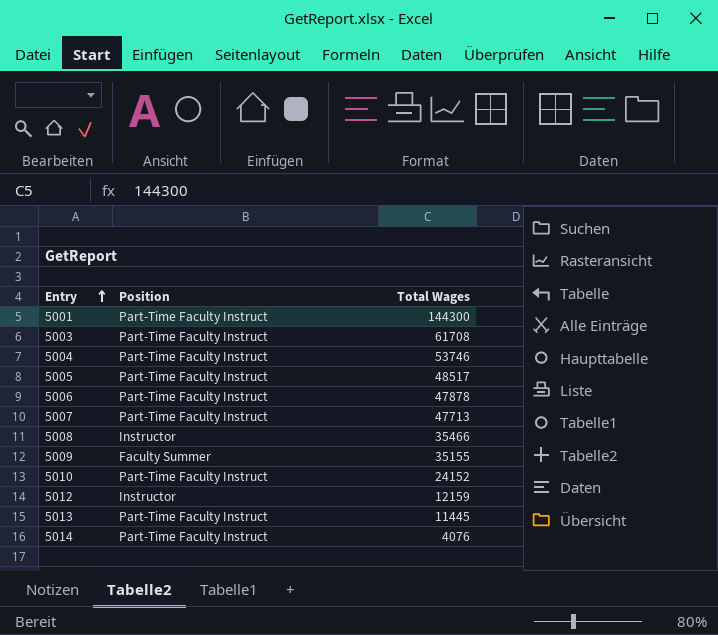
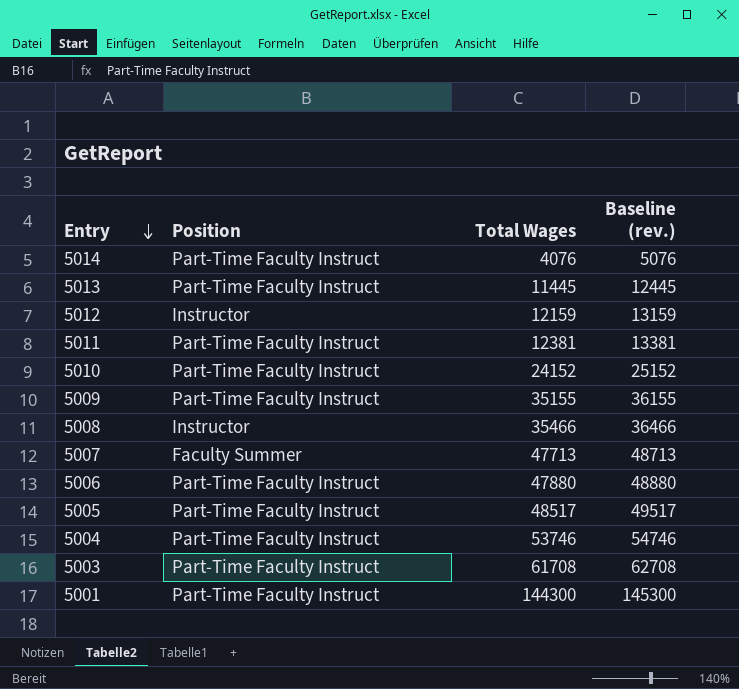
row order: Entry ascending -> Entry descending
column Baseline (rev.) | formula: none -> [Total Wages] + 1000
row 5011: none -> Part-Time Faculty Instruct | 12381 | 13381
5009 | Position: Faculty Summer -> Part-Time Faculty Instruct
5007 | Position: Part-Time Faculty Instruct -> Faculty Summer
5006 | Total Wages: 47878 -> 47880

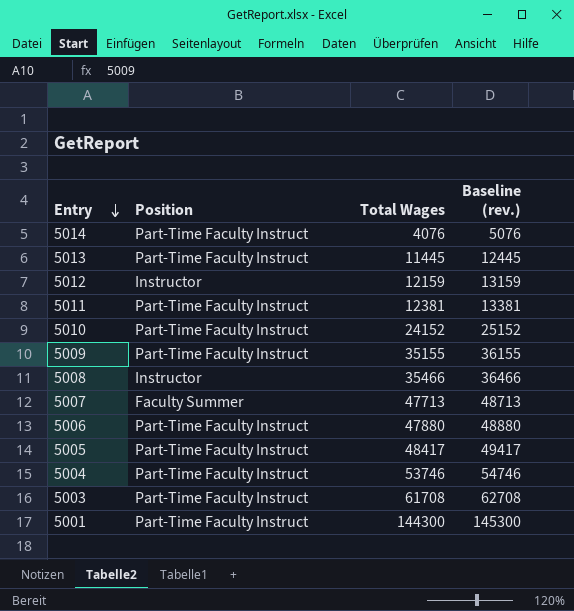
5005 | Total Wages: 48517 -> 48417
5005 | Baseline (rev.): 49517 -> 49417

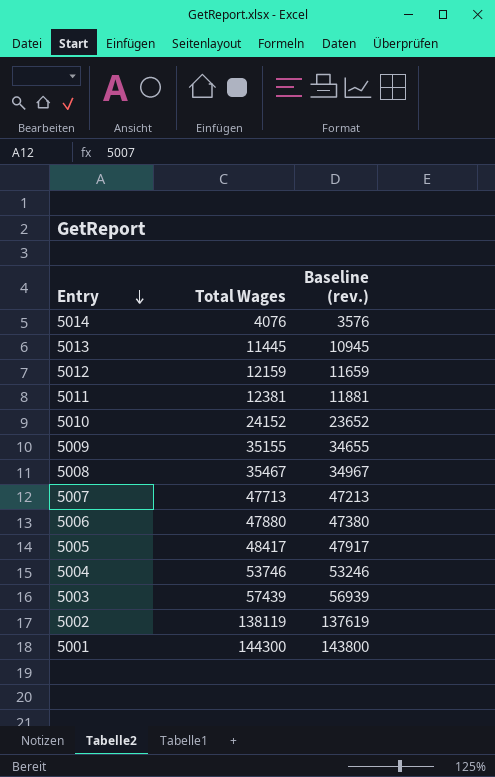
column Position | position: 2 -> none
column Baseline (rev.) | formula: [Total Wages] + 1000 -> [Total Wages] - 500
5008 | Total Wages: 35466 -> 35467
5003 | Total Wages: 61708 -> 57439
row 5002: none -> 138119 | 137619

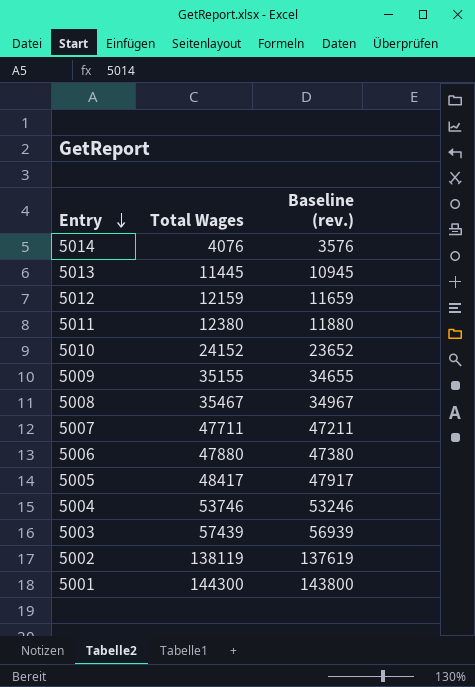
5011 | Total Wages: 12381 -> 12380
5011 | Baseline (rev.): 11881 -> 11880
5007 | Total Wages: 47713 -> 47711
5007 | Baseline (rev.): 47213 -> 47211

